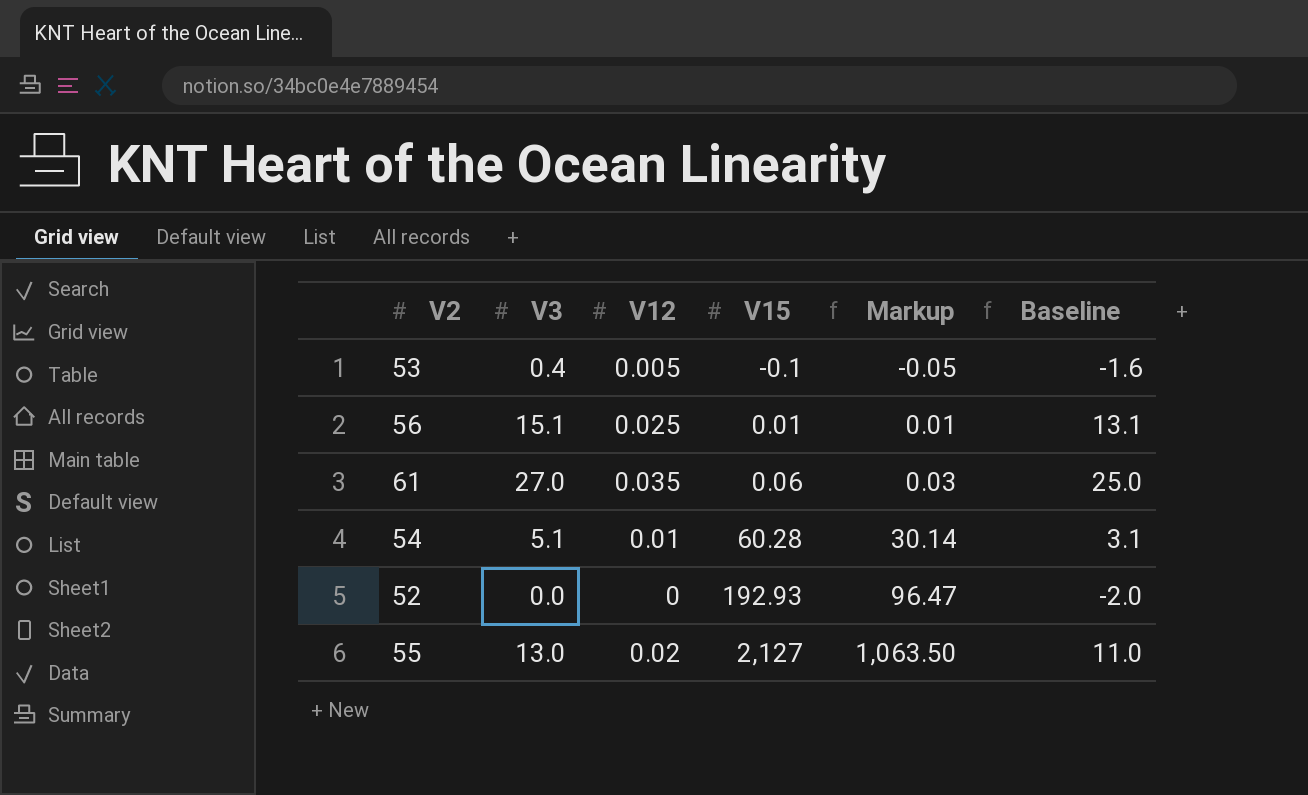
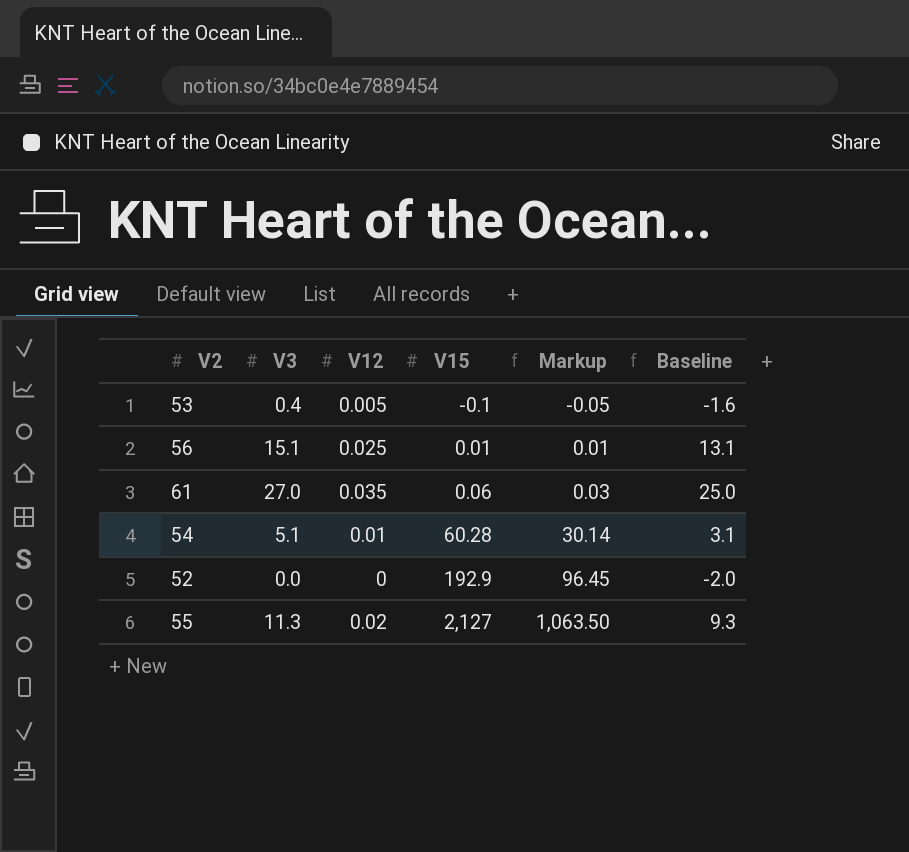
52 | V15: 192.93 -> 192.9
52 | Markup: 96.47 -> 96.45
55 | V3: 13.0 -> 11.3
55 | Baseline: 11.0 -> 9.3

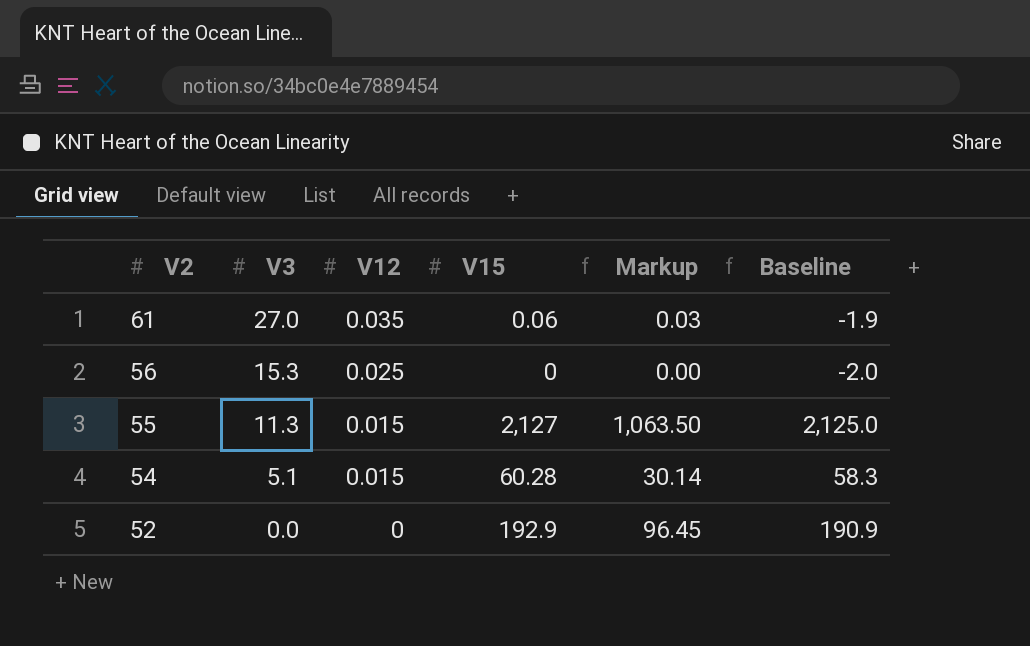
row order: V15 ascending -> V2 descending
column Baseline | formula: [V3] - 2 -> [V15] - 2
row 53: 0.4 | 0.005 | -0.1 | -0.05 | -1.6 -> none
56 | V3: 15.1 -> 15.3
56 | V15: 0.01 -> 0
56 | Markup: 0.01 -> 0.00
55 | V12: 0.02 -> 0.015
54 | V12: 0.01 -> 0.015

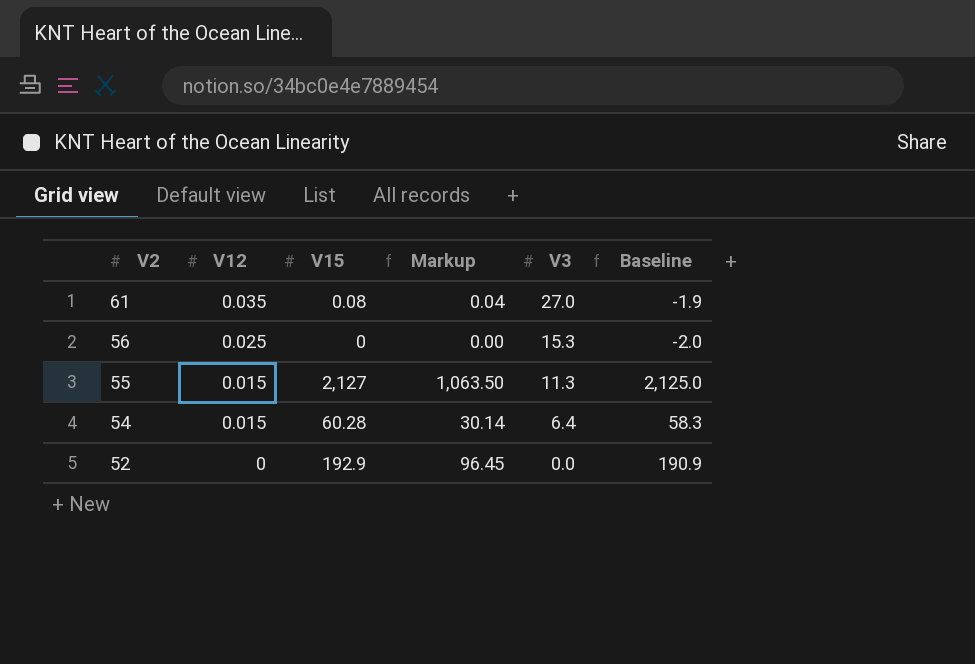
column V3 | position: 2 -> 5
61 | V15: 0.06 -> 0.08
61 | Markup: 0.03 -> 0.04
54 | V3: 5.1 -> 6.4

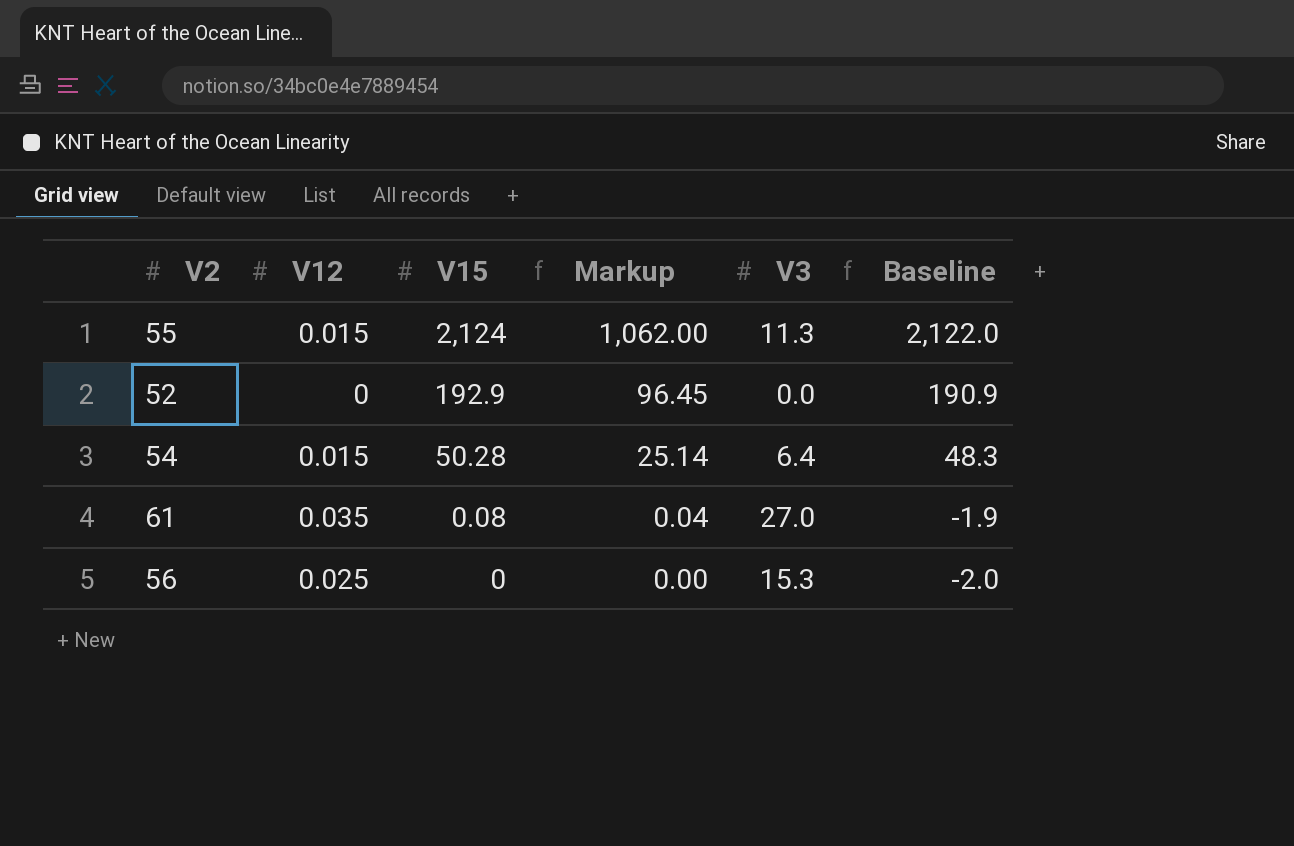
row order: V2 descending -> V15 descending
55 | V15: 2,127 -> 2,124
55 | Markup: 1,063.50 -> 1,062.00
55 | Baseline: 2,125.0 -> 2,122.0
54 | V15: 60.28 -> 50.28
54 | Markup: 30.14 -> 25.14
54 | Baseline: 58.3 -> 48.3

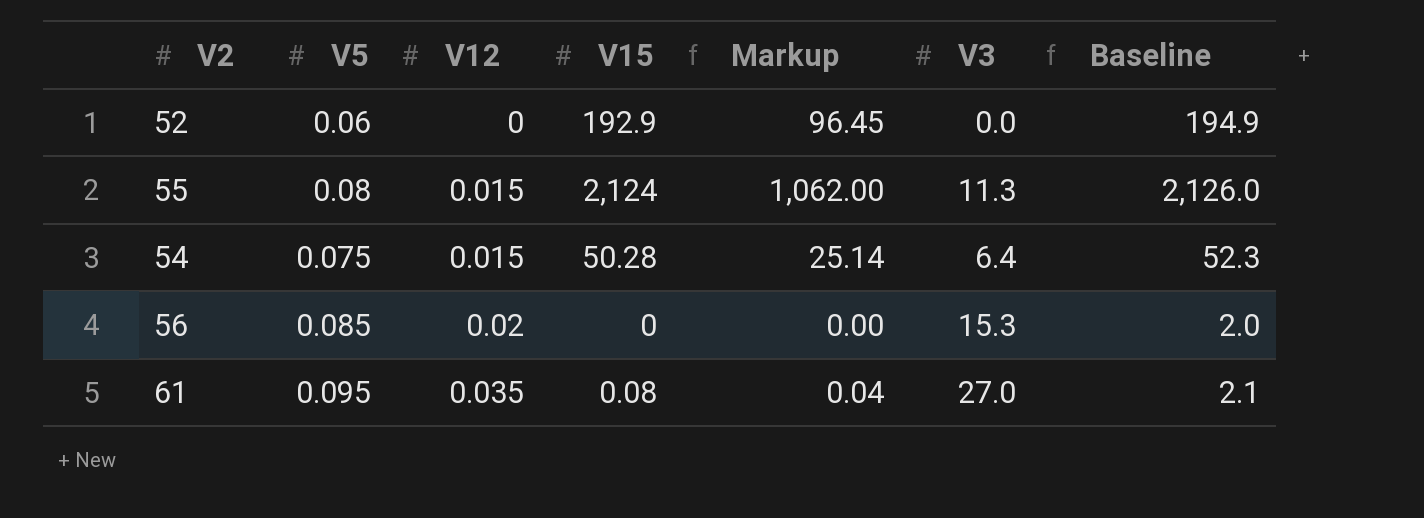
row order: V15 descending -> V12 ascending
column V5 | position: none -> 2
column Baseline | formula: [V15] - 2 -> [V15] + 2
56 | V12: 0.025 -> 0.02

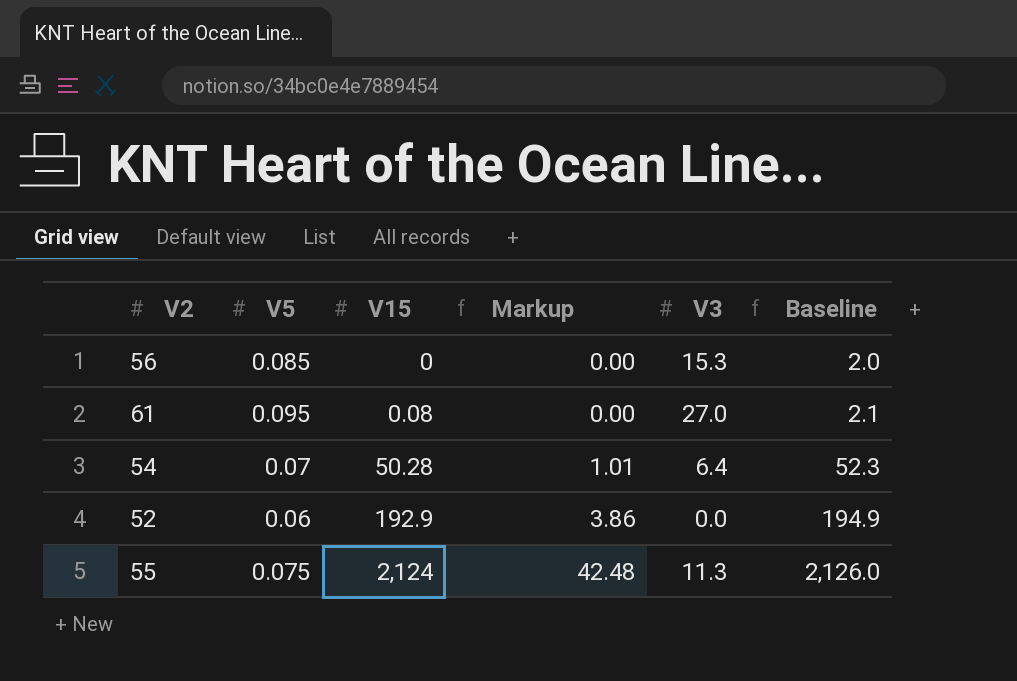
row order: V12 ascending -> V15 ascending
column V12 | position: 3 -> none
column Markup | formula: [V15] * 0.5 -> [V15] * 0.02
54 | V5: 0.075 -> 0.07
55 | V5: 0.08 -> 0.075

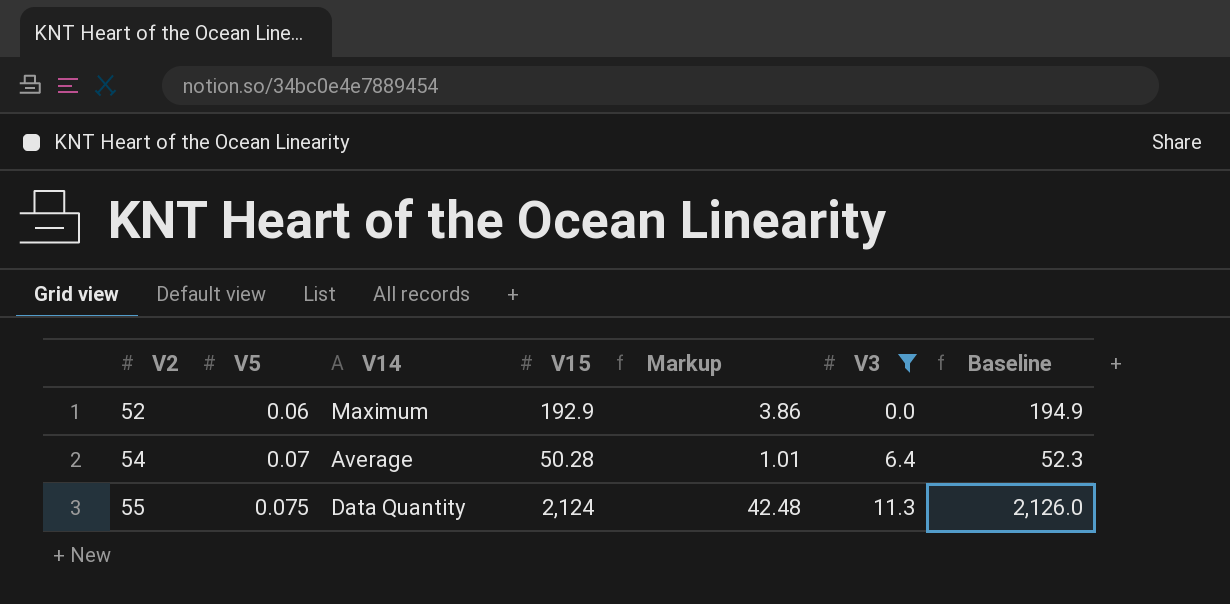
filter: none -> V3 <= 11.3
row order: V15 ascending -> V2 ascending
column V14 | position: none -> 3

